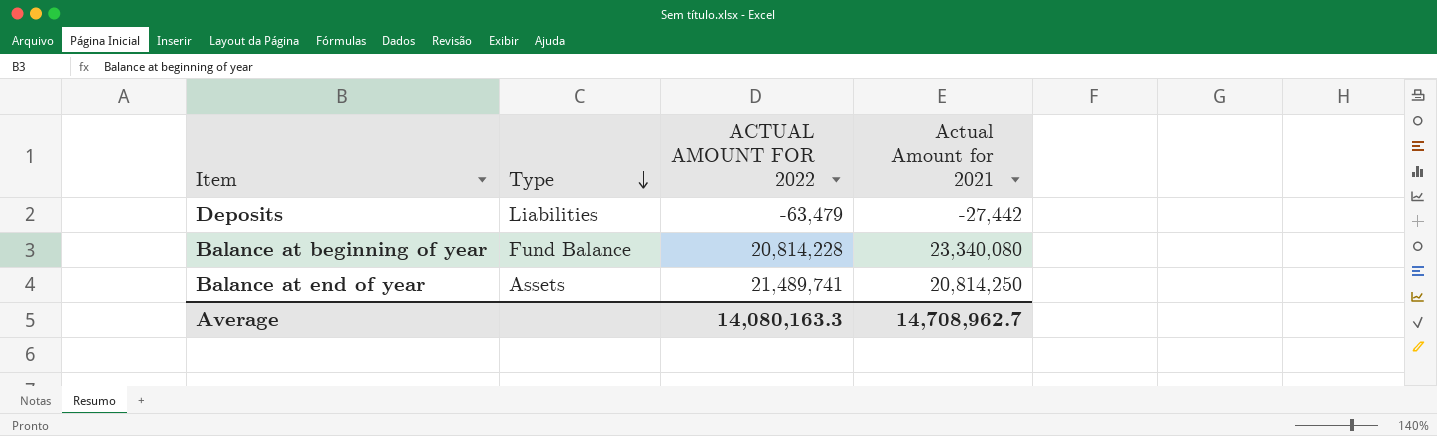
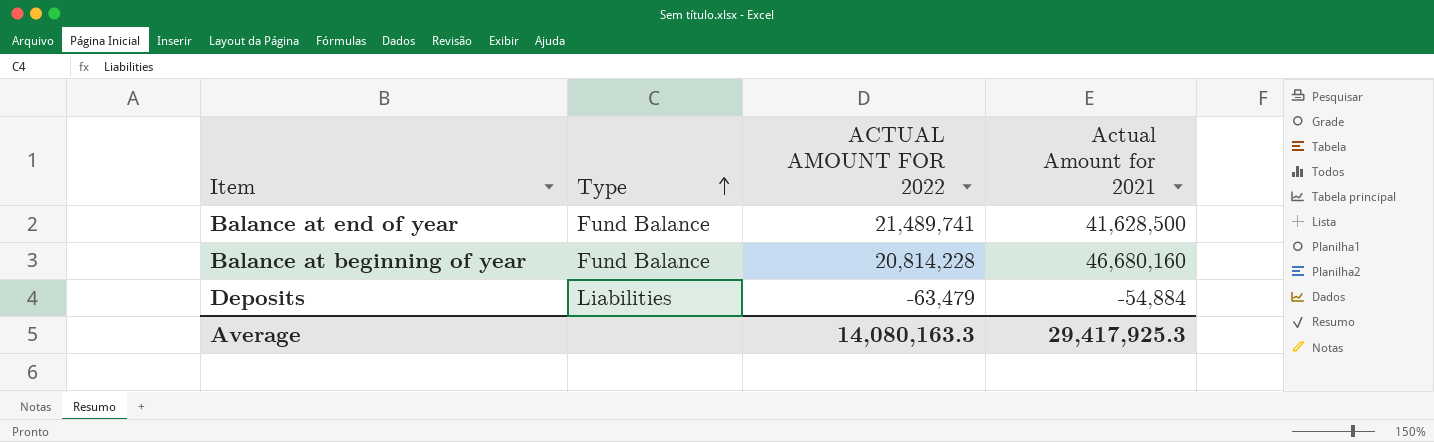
row order: Type descending -> Type ascending
Balance at end of year | Type: Assets -> Fund Balance
Balance at end of year | Actual Amount for 2021: 20,814,250 -> 41,628,500
Balance at beginning of year | Actual Amount for 2021: 23,340,080 -> 46,680,160
Deposits | Actual Amount for 2021: -27,442 -> -54,884
Average | Actual Amount for 2021: 14,708,962.7 -> 29,417,925.3

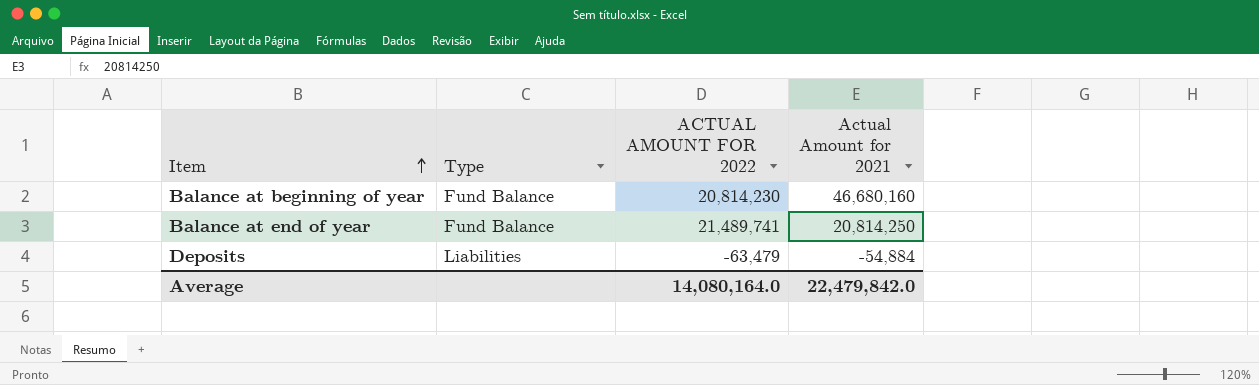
row order: Type ascending -> Item ascending
Balance at beginning of year | ACTUAL AMOUNT FOR 2022: 20,814,228 -> 20,814,230
Balance at end of year | Actual Amount for 2021: 41,628,500 -> 20,814,250
Average | ACTUAL AMOUNT FOR 2022: 14,080,163.3 -> 14,080,164.0
Average | Actual Amount for 2021: 29,417,925.3 -> 22,479,842.0

